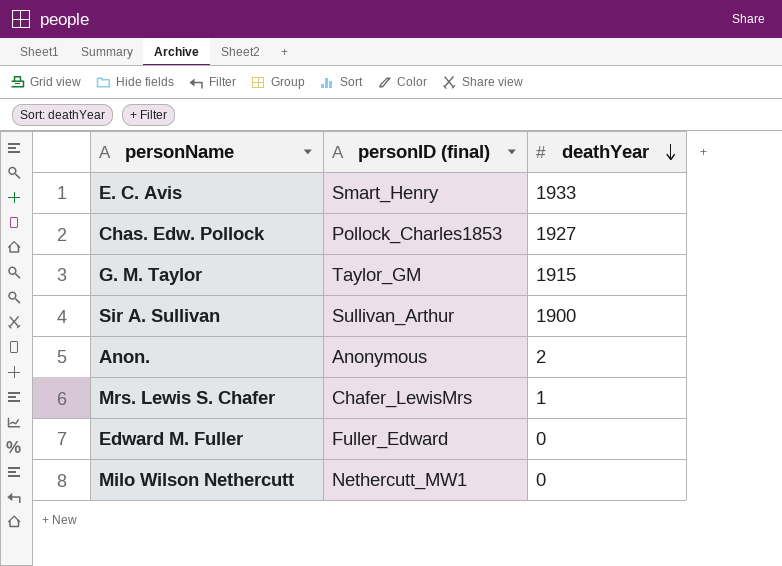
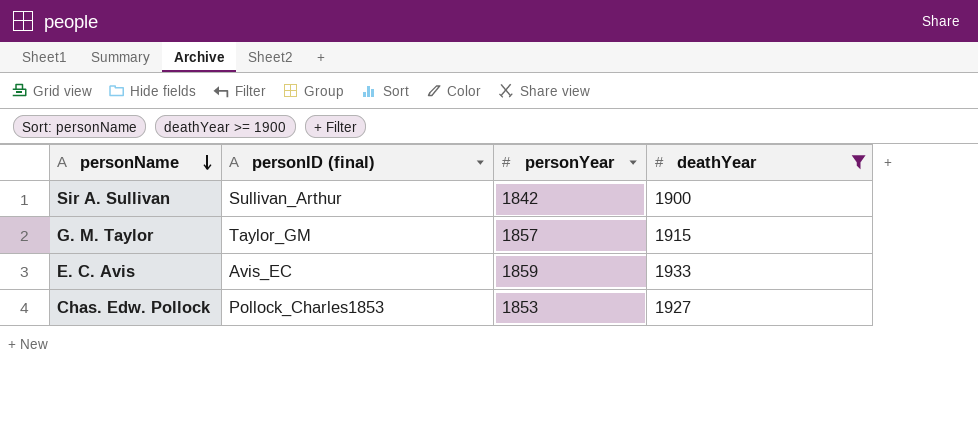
filter: none -> deathYear >= 1900
row order: deathYear descending -> personName descending
column personYear | position: none -> 3
E. C. Avis | personID (final): Smart_Henry -> Avis_EC

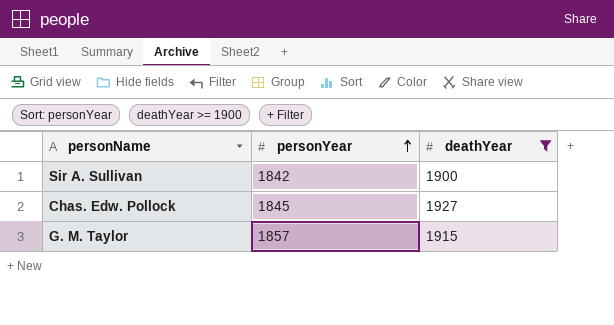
row order: personName descending -> personYear ascending
column personID (final) | position: 2 -> none
row E. C. Avis: Avis_EC | 1859 | 1933 -> none
Chas. Edw. Pollock | personYear: 1853 -> 1845

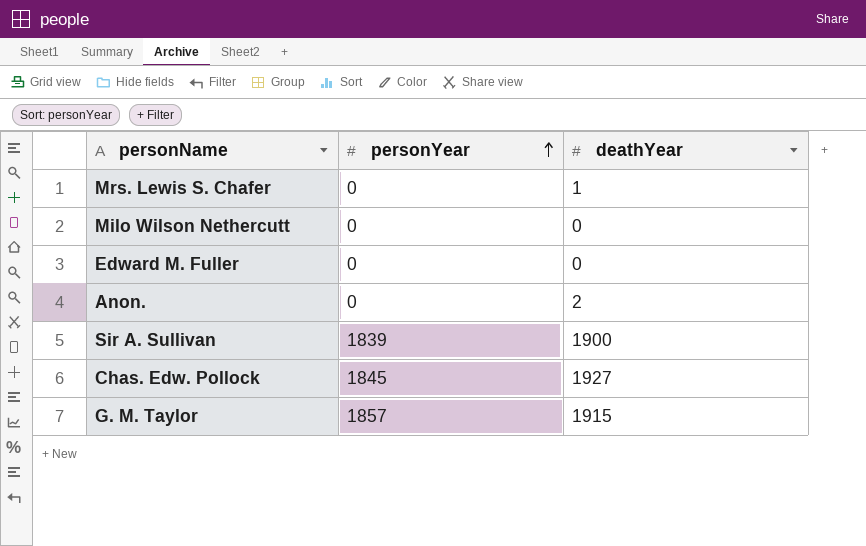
filter: deathYear >= 1900 -> none
Sir A. Sullivan | personYear: 1842 -> 1839

